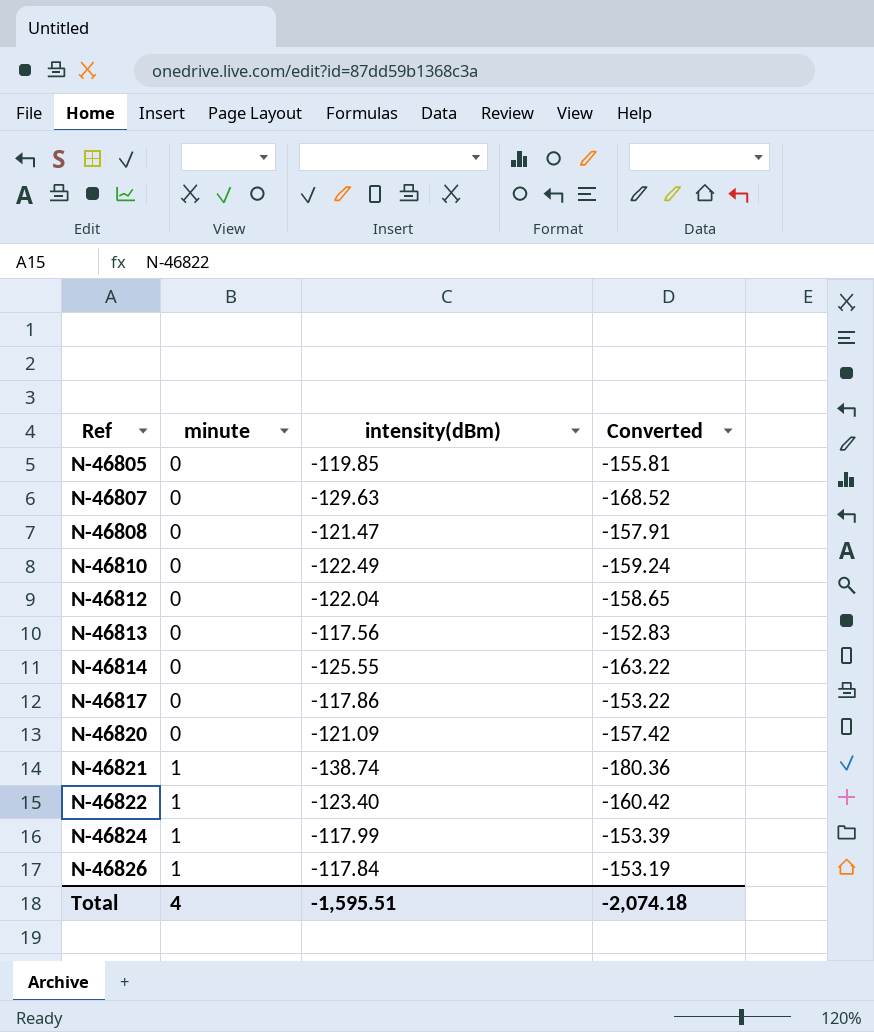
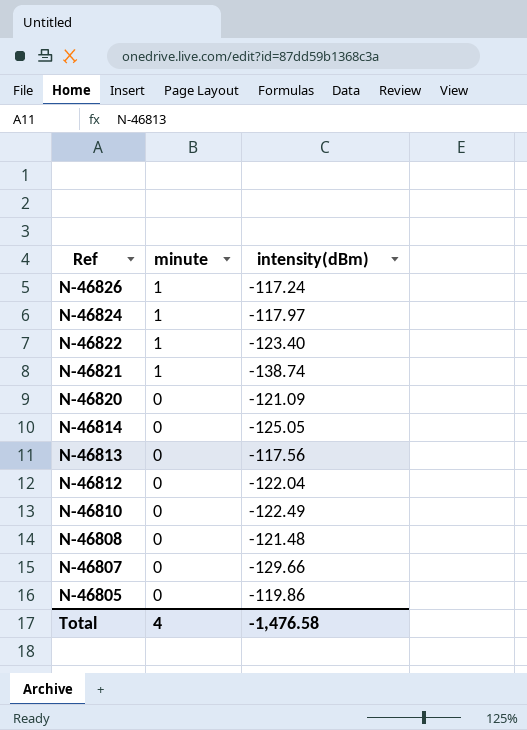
row order: Ref ascending -> Ref descending
column Converted | formula: [intensity(dBm)] * 1.3 -> none
row N-46817: 0 | -117.86 | -153.22 -> none
N-46826 | intensity(dBm): -117.84 -> -117.24
N-46824 | intensity(dBm): -117.99 -> -117.97
N-46814 | intensity(dBm): -125.55 -> -125.05
N-46808 | intensity(dBm): -121.47 -> -121.48
N-46807 | intensity(dBm): -129.63 -> -129.66
N-46805 | intensity(dBm): -119.85 -> -119.86
Total | intensity(dBm): -1,595.51 -> -1,476.58

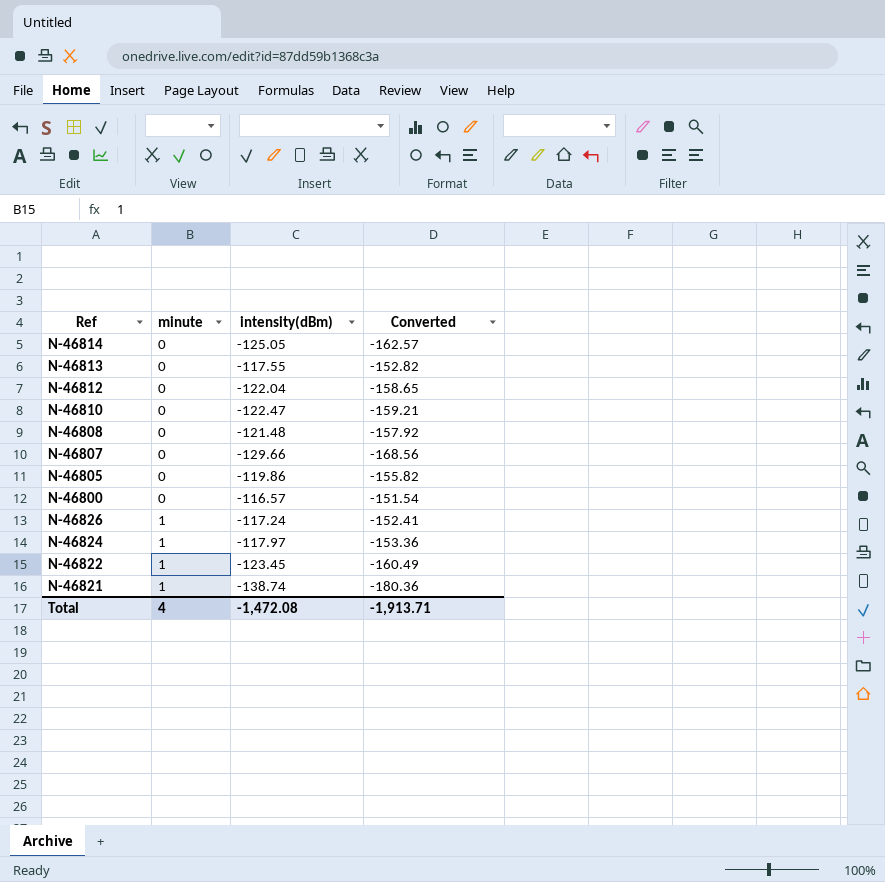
row order: Ref descending -> minute ascending
column Converted | formula: none -> [intensity(dBm)] * 1.3
row N-46820: 0 | -121.09 -> none
N-46813 | intensity(dBm): -117.56 -> -117.55
N-46810 | intensity(dBm): -122.49 -> -122.47
row N-46800: none -> 0 | -116.57 | -151.54
N-46822 | intensity(dBm): -123.40 -> -123.45
Total | intensity(dBm): -1,476.58 -> -1,472.08

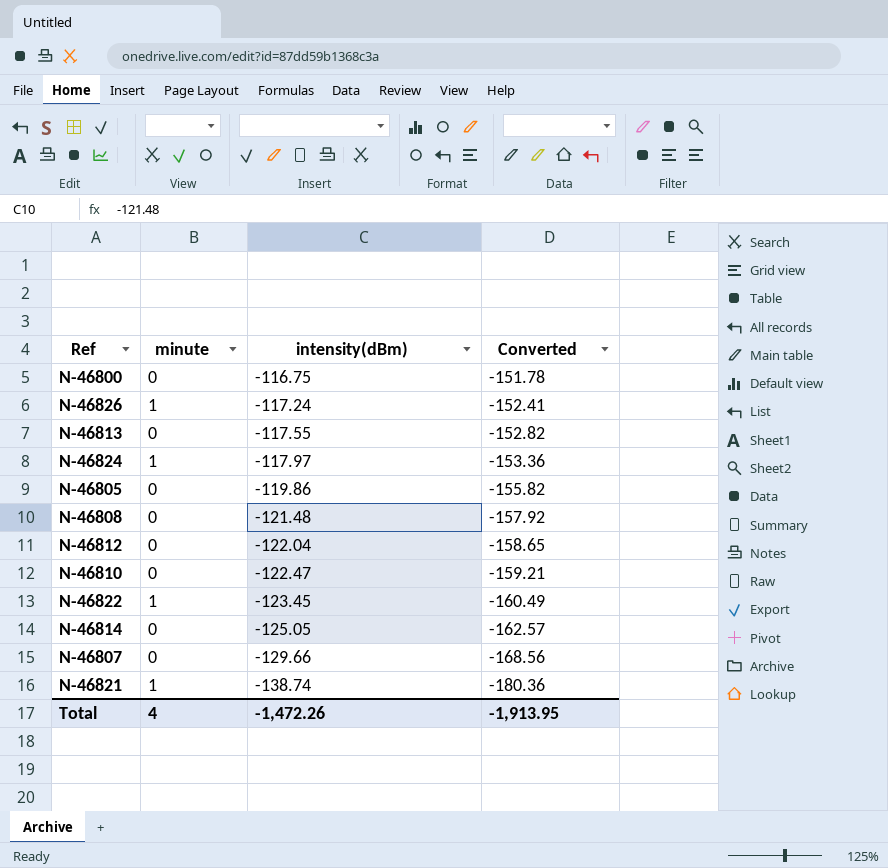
row order: minute ascending -> intensity(dBm) descending
N-46800 | intensity(dBm): -116.57 -> -116.75
N-46800 | Converted: -151.54 -> -151.78
Total | intensity(dBm): -1,472.08 -> -1,472.26
Total | Converted: -1,913.71 -> -1,913.95

